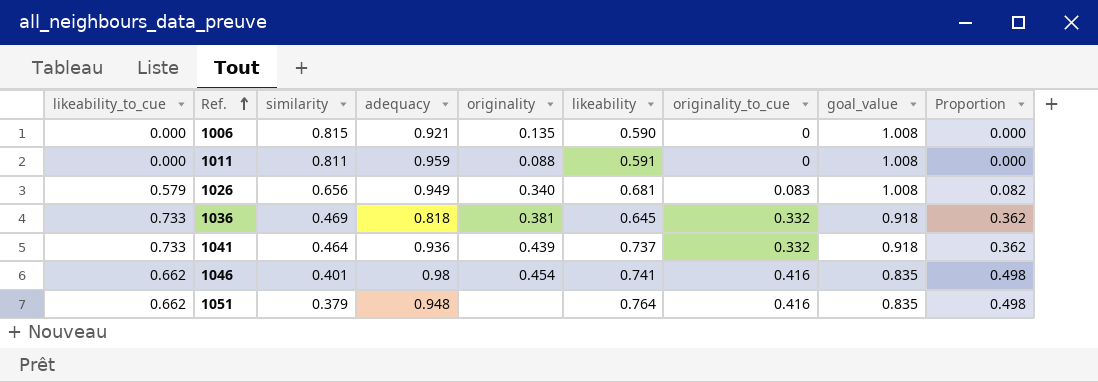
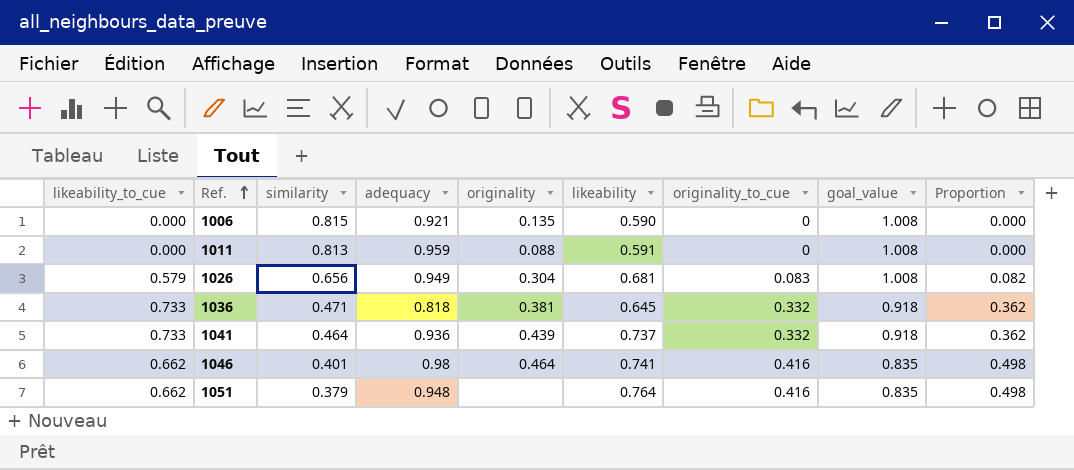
1011 | similarity: 0.811 -> 0.813
1026 | originality: 0.340 -> 0.304
1036 | similarity: 0.469 -> 0.471
1046 | originality: 0.454 -> 0.464

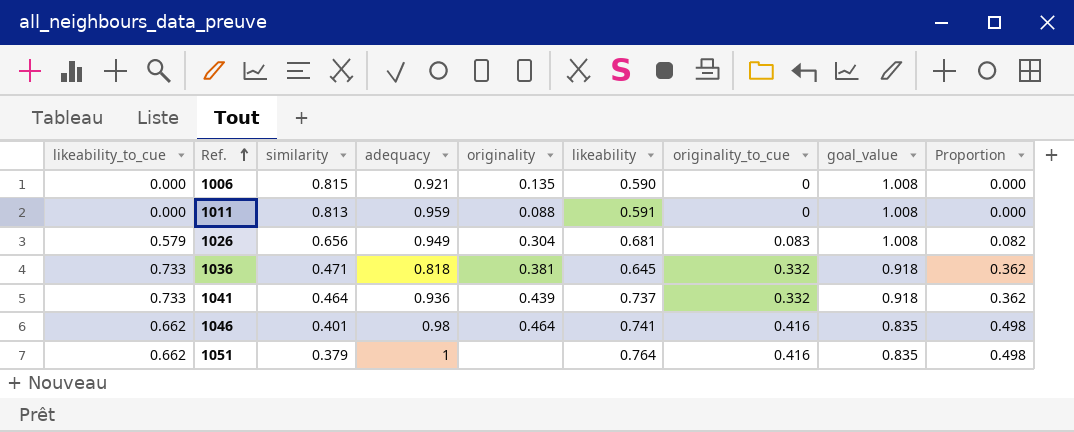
1051 | adequacy: 0.948 -> 1

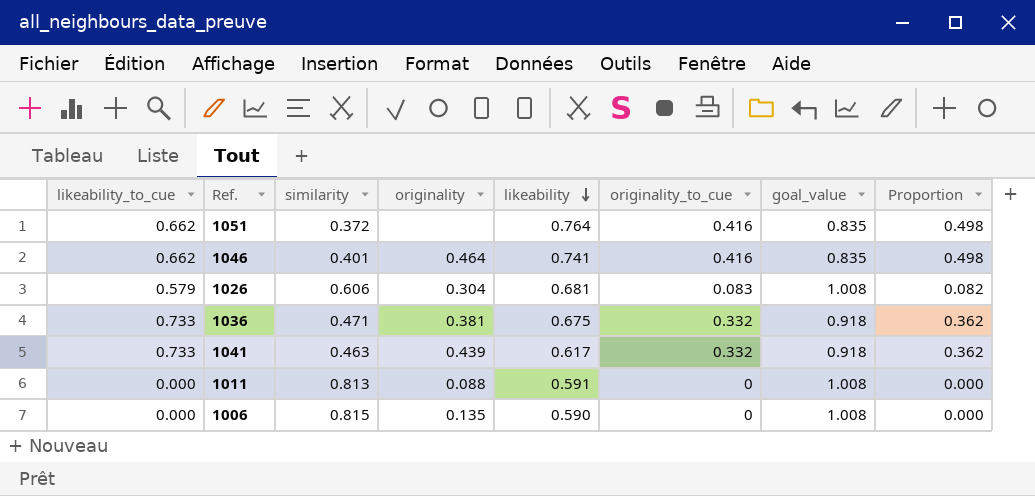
row order: Ref. ascending -> likeability descending
column adequacy | position: 4 -> none
1051 | similarity: 0.379 -> 0.372
1026 | similarity: 0.656 -> 0.606
1036 | likeability: 0.645 -> 0.675
1041 | similarity: 0.464 -> 0.463
1041 | likeability: 0.737 -> 0.617

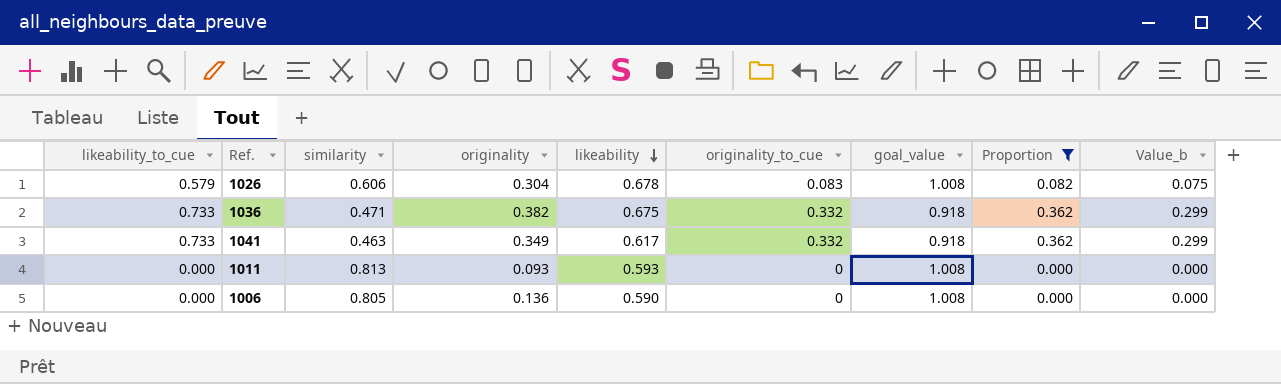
filter: none -> Proportion != 0.498
column Value_b | formula: none -> [originality_to_cue] * 0.9
1026 | likeability: 0.681 -> 0.678
1036 | originality: 0.381 -> 0.382
1041 | originality: 0.439 -> 0.349
1011 | originality: 0.088 -> 0.093
1011 | likeability: 0.591 -> 0.593
1006 | similarity: 0.815 -> 0.805
1006 | originality: 0.135 -> 0.136

